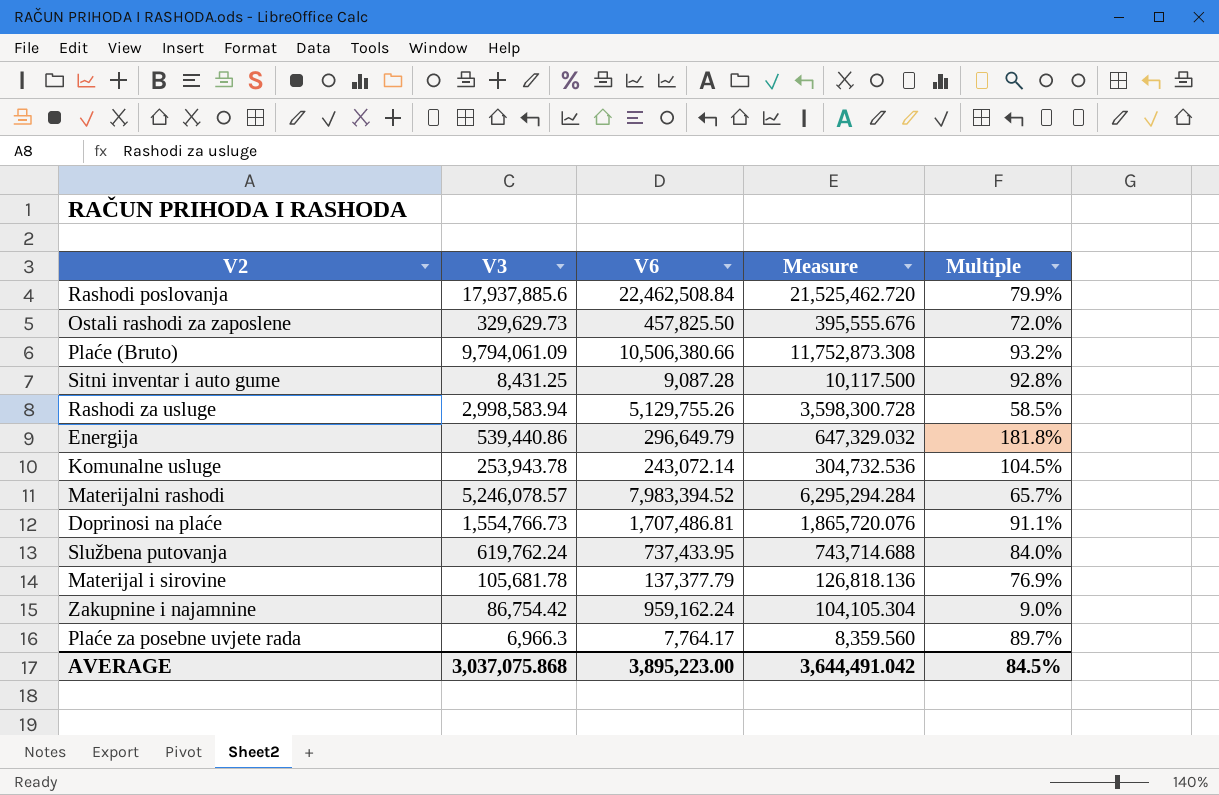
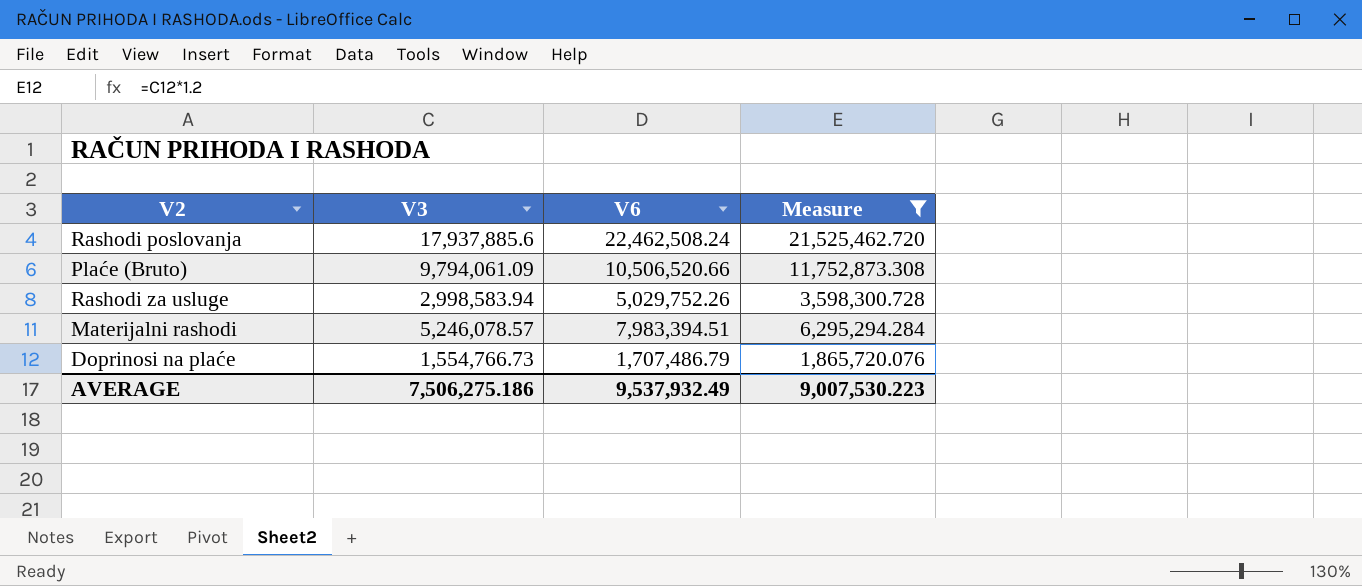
filter: none -> Measure >= 1,865,720.076
column Multiple | formula: [V3] / [V6] -> none
Rashodi poslovanja | V6: 22,462,508.84 -> 22,462,508.24
Plaće (Bruto) | V6: 10,506,380.66 -> 10,506,520.66
Rashodi za usluge | V6: 5,129,755.26 -> 5,029,752.26
Materijalni rashodi | V6: 7,983,394.52 -> 7,983,394.51
Doprinosi na plaće | V6: 1,707,486.81 -> 1,707,486.79
AVERAGE | V3: 3,037,075.868 -> 7,506,275.186
AVERAGE | V6: 3,895,223.00 -> 9,537,932.49
AVERAGE | Measure: 3,644,491.042 -> 9,007,530.223

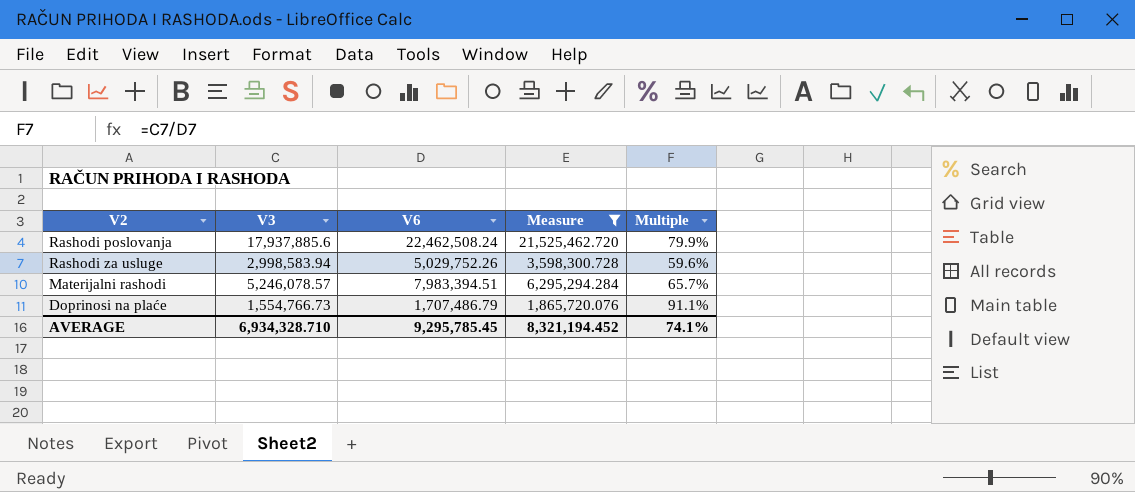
column Multiple | formula: none -> [V3] / [V6]
row Plaće (Bruto): 9,794,061.09 | 10,506,520.66 | 11,752,873.308 -> none
AVERAGE | V3: 7,506,275.186 -> 6,934,328.710
AVERAGE | V6: 9,537,932.49 -> 9,295,785.45
AVERAGE | Measure: 9,007,530.223 -> 8,321,194.452

